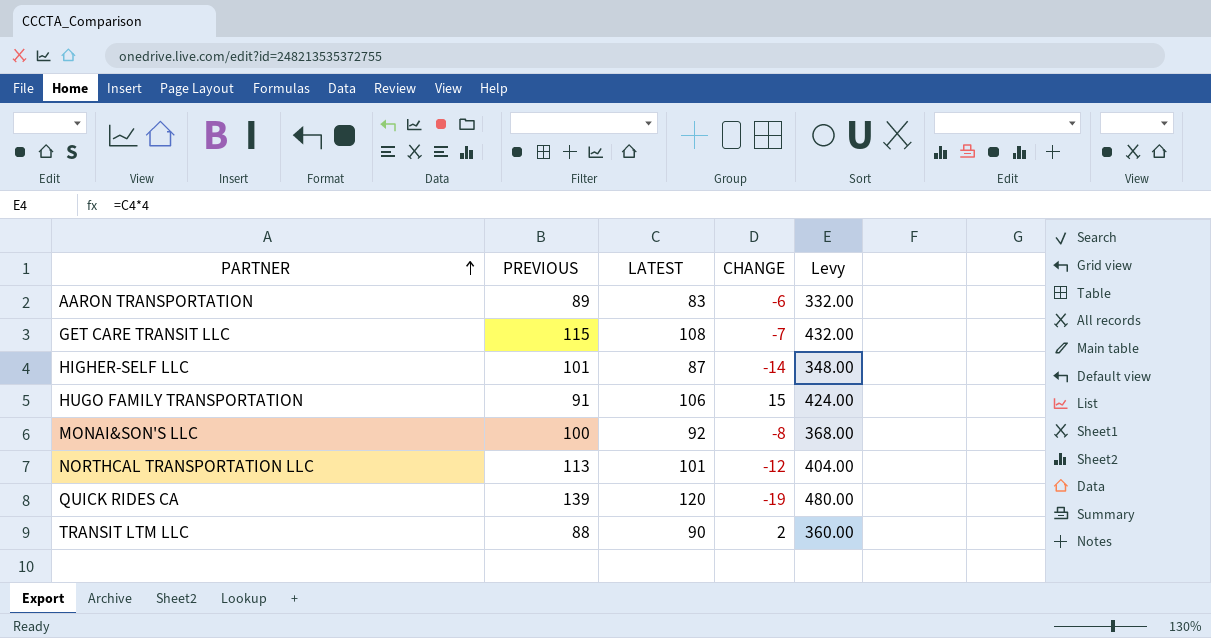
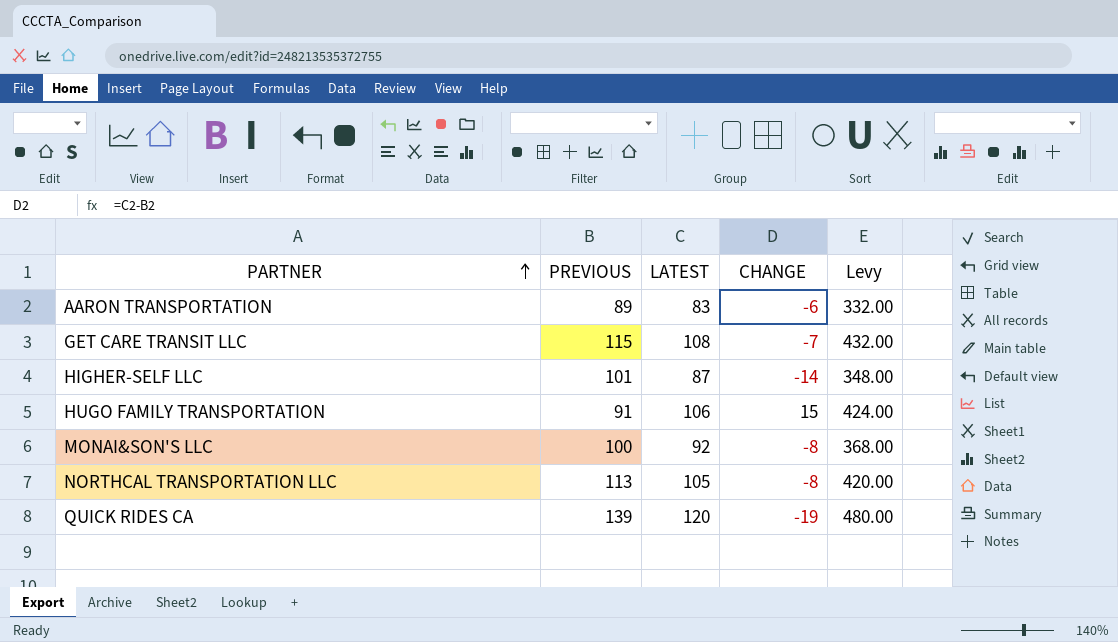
row TRANSIT LTM LLC: 88 | 90 | 2 | 360.00 -> none
NORTHCAL TRANSPORTATION LLC | LATEST: 101 -> 105
NORTHCAL TRANSPORTATION LLC | CHANGE: -12 -> -8
NORTHCAL TRANSPORTATION LLC | Levy: 404.00 -> 420.00

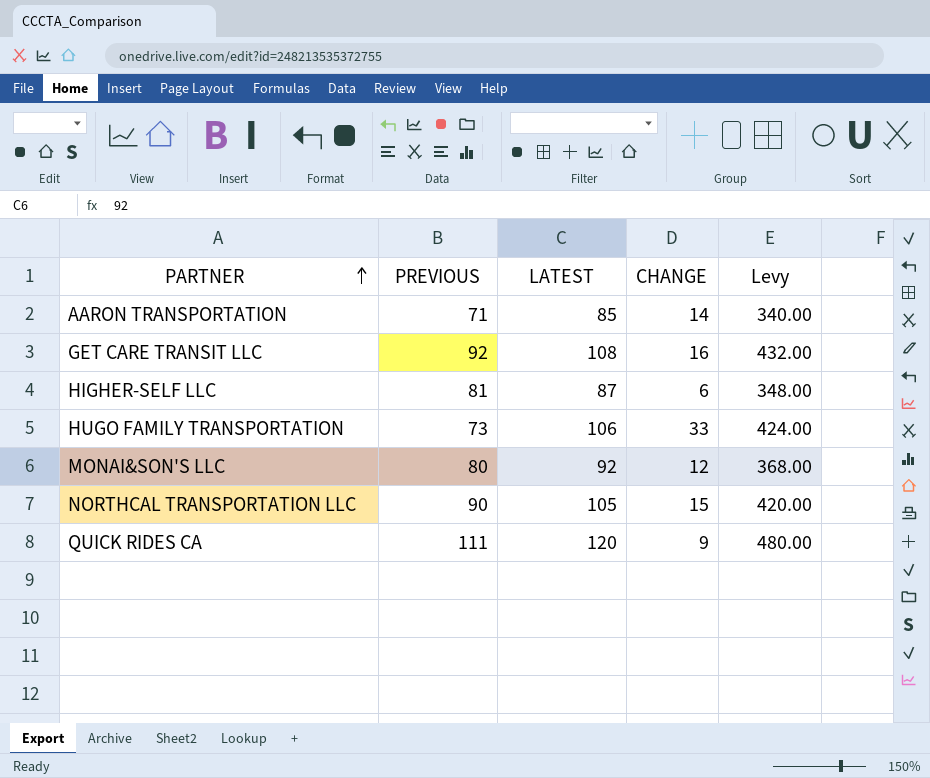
AARON TRANSPORTATION | PREVIOUS: 89 -> 71
AARON TRANSPORTATION | LATEST: 83 -> 85
AARON TRANSPORTATION | CHANGE: -6 -> 14
AARON TRANSPORTATION | Levy: 332.00 -> 340.00
GET CARE TRANSIT LLC | PREVIOUS: 115 -> 92
GET CARE TRANSIT LLC | CHANGE: -7 -> 16
HIGHER-SELF LLC | PREVIOUS: 101 -> 81
HIGHER-SELF LLC | CHANGE: -14 -> 6
HUGO FAMILY TRANSPORTATION | PREVIOUS: 91 -> 73
HUGO FAMILY TRANSPORTATION | CHANGE: 15 -> 33
MONAI&SON'S LLC | PREVIOUS: 100 -> 80
MONAI&SON'S LLC | CHANGE: -8 -> 12
NORTHCAL TRANSPORTATION LLC | PREVIOUS: 113 -> 90
NORTHCAL TRANSPORTATION LLC | CHANGE: -8 -> 15
QUICK RIDES CA | PREVIOUS: 139 -> 111
QUICK RIDES CA | CHANGE: -19 -> 9

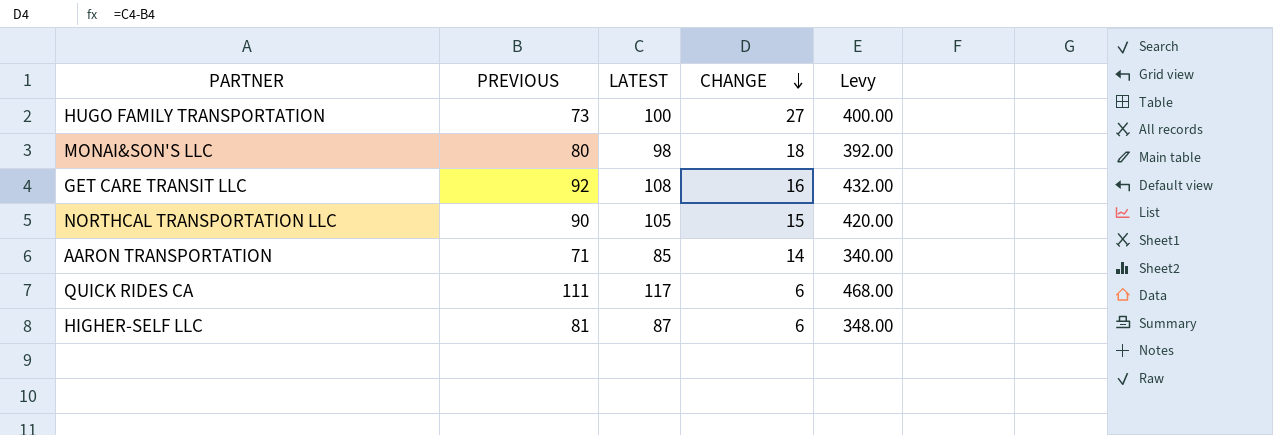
row order: PARTNER ascending -> CHANGE descending
HUGO FAMILY TRANSPORTATION | LATEST: 106 -> 100
HUGO FAMILY TRANSPORTATION | CHANGE: 33 -> 27
HUGO FAMILY TRANSPORTATION | Levy: 424.00 -> 400.00
MONAI&SON'S LLC | LATEST: 92 -> 98
MONAI&SON'S LLC | CHANGE: 12 -> 18
MONAI&SON'S LLC | Levy: 368.00 -> 392.00
QUICK RIDES CA | LATEST: 120 -> 117
QUICK RIDES CA | CHANGE: 9 -> 6
QUICK RIDES CA | Levy: 480.00 -> 468.00

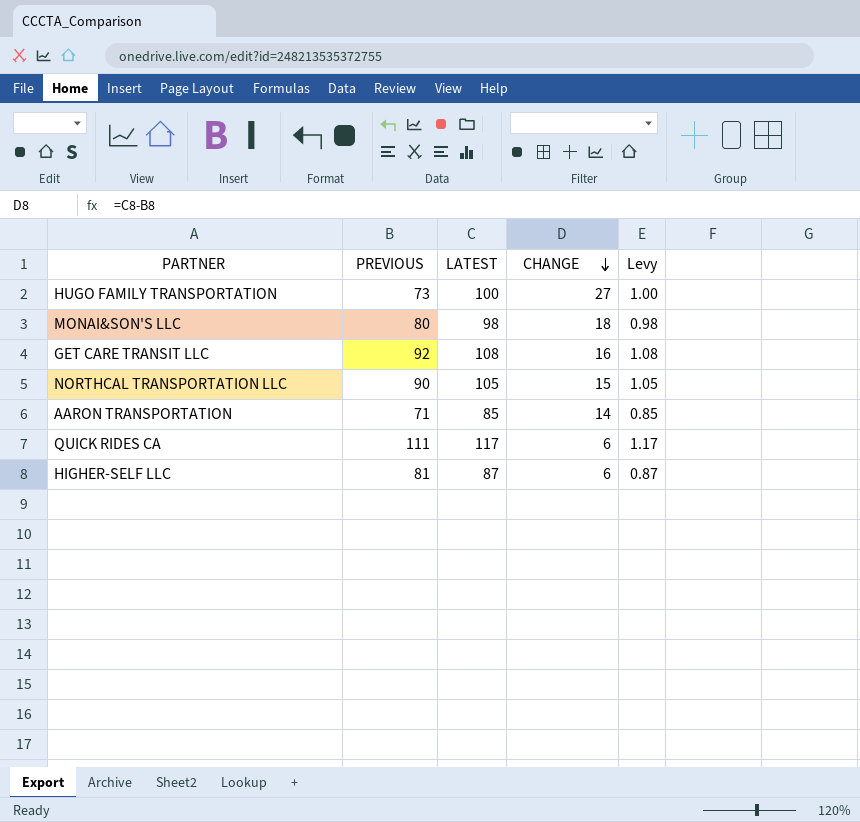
column Levy | formula: [LATEST] * 4 -> [LATEST] * 0.01

